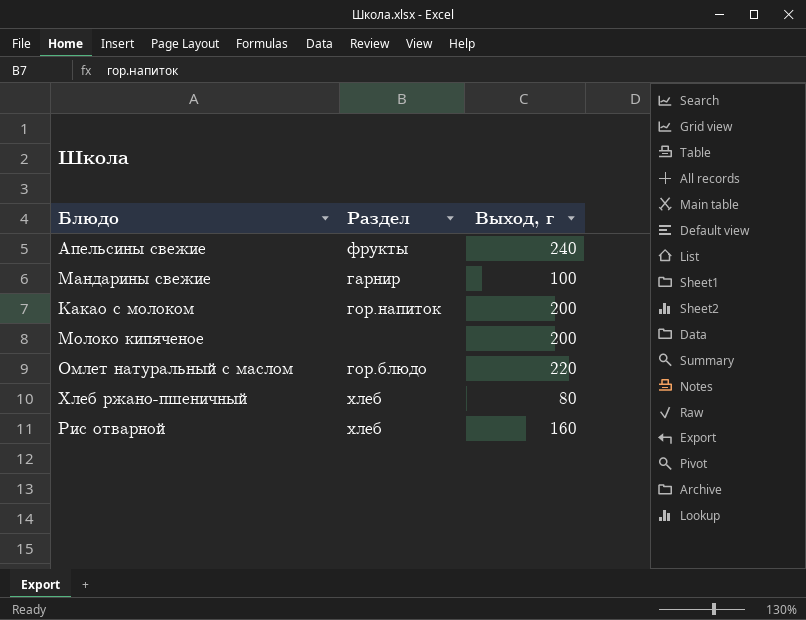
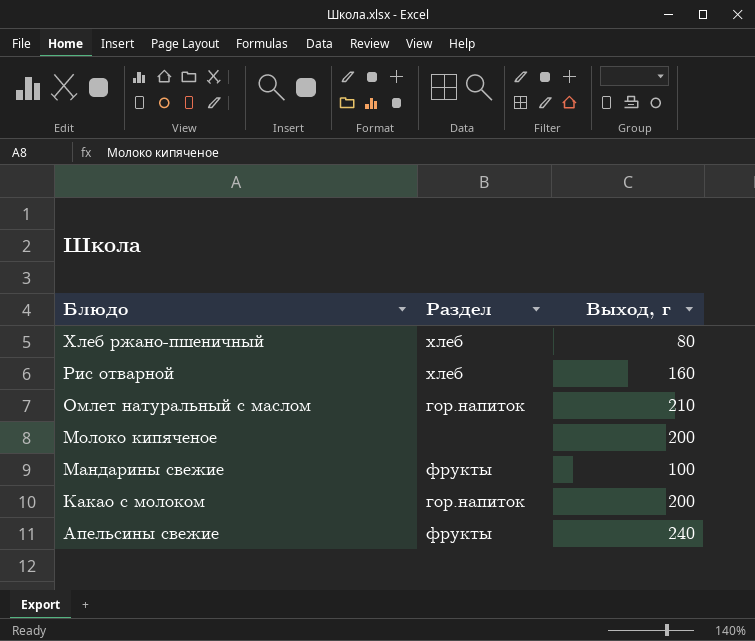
row order: none -> Блюдо descending
Омлет натуральный с маслом | Раздел: гор.блюдо -> гор.напиток
Омлет натуральный с маслом | Выход, г: 220 -> 210
Мандарины свежие | Раздел: гарнир -> фрукты

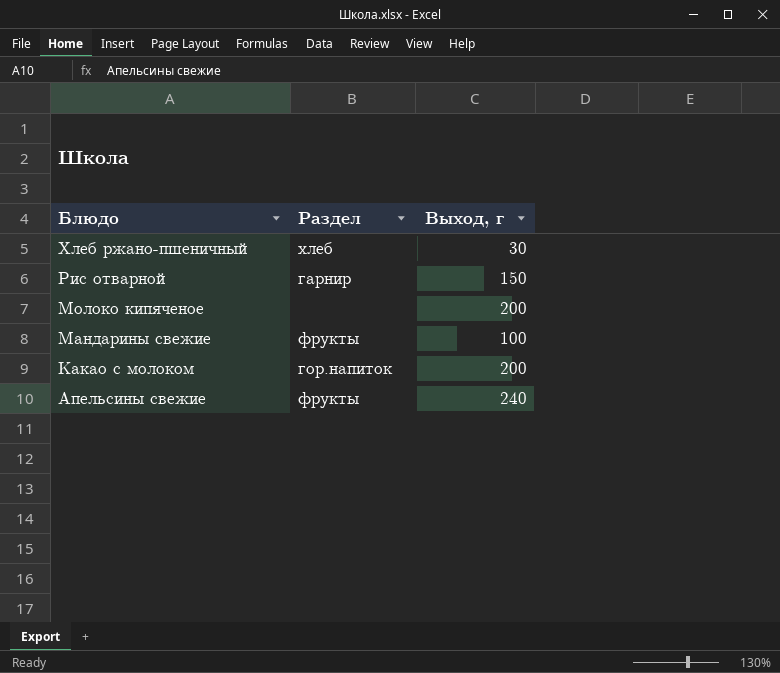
row Омлет натуральный с маслом: гор.напиток | 210 -> none
Хлеб ржано-пшеничный | Выход, г: 80 -> 30
Рис отварной | Раздел: хлеб -> гарнир
Рис отварной | Выход, г: 160 -> 150

